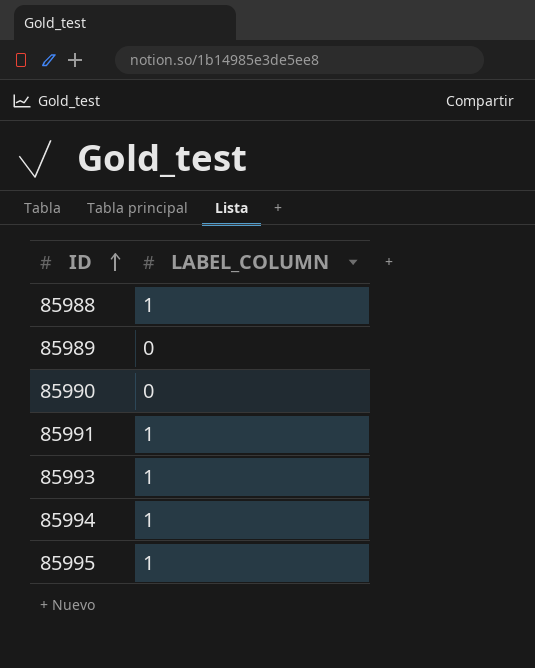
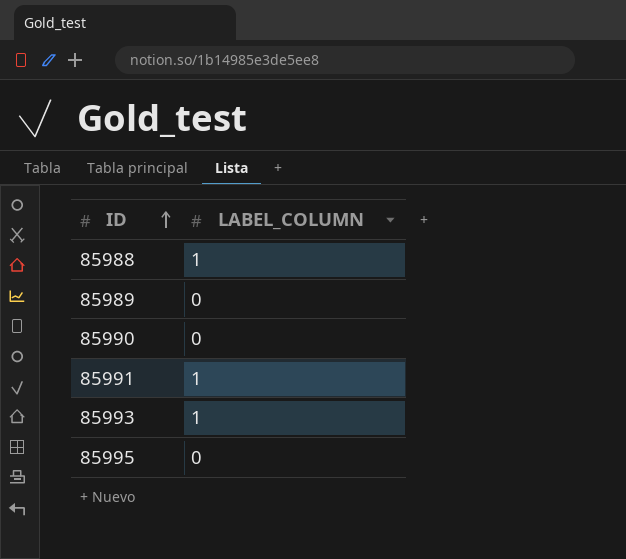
row 85994: 1 -> none
85995 | LABEL_COLUMN: 1 -> 0

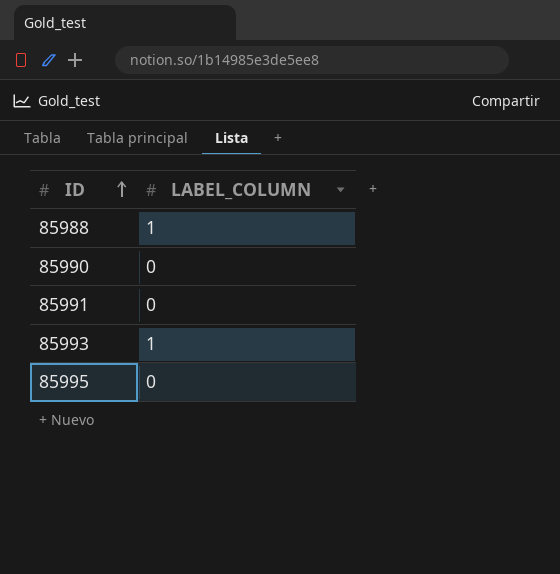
row 85989: 0 -> none
85991 | LABEL_COLUMN: 1 -> 0

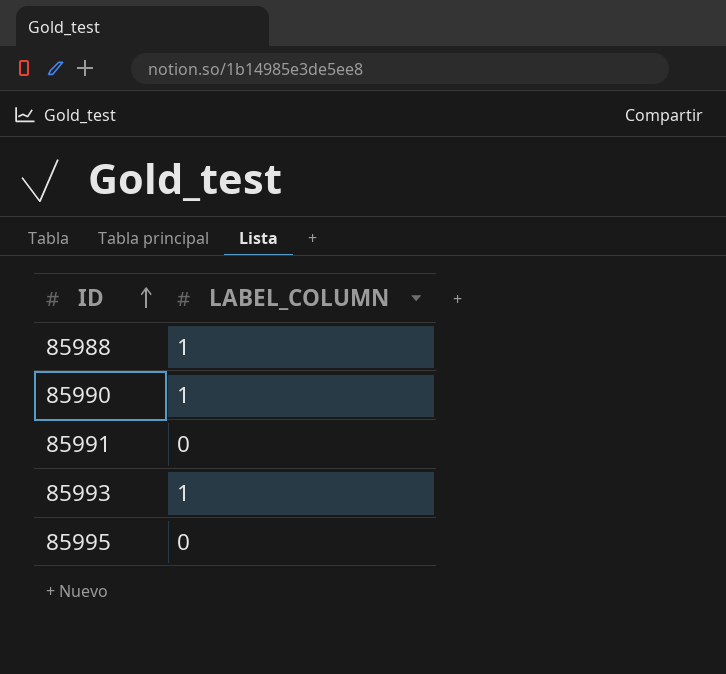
85990 | LABEL_COLUMN: 0 -> 1

